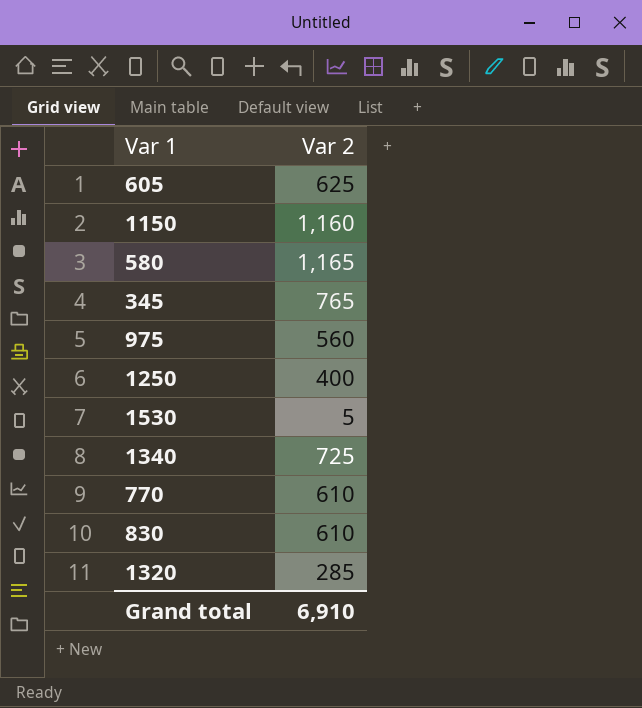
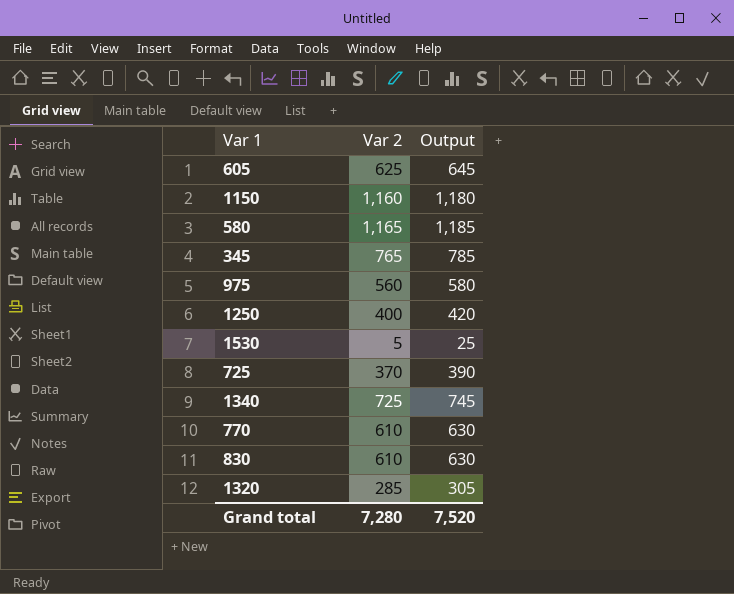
column Output | formula: none -> [Var 2] + 20
row 725: none -> 370 | 390
Grand total | Var 2: 6,910 -> 7,280

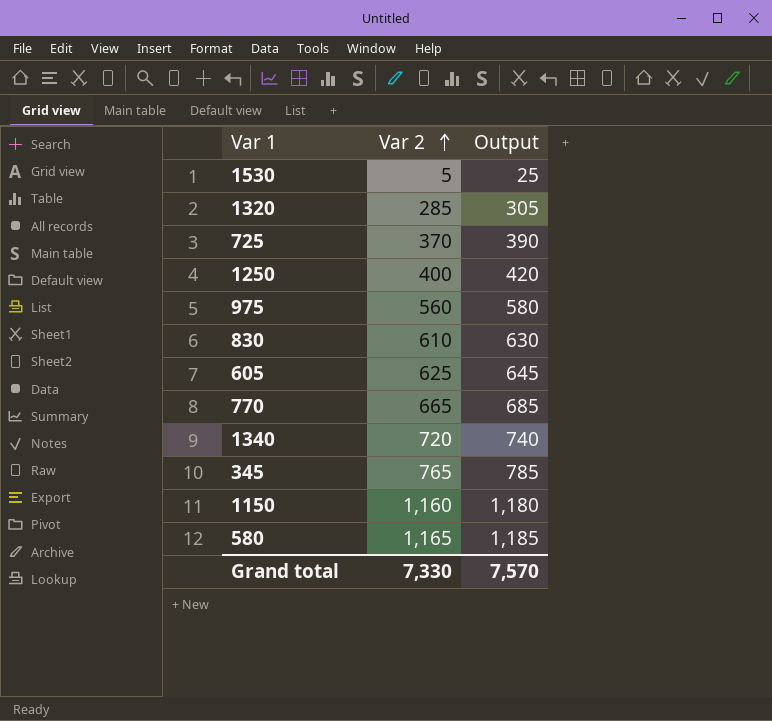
row order: none -> Var 2 ascending
770 | Var 2: 610 -> 665
770 | Output: 630 -> 685
1340 | Var 2: 725 -> 720
1340 | Output: 745 -> 740
Grand total | Var 2: 7,280 -> 7,330
Grand total | Output: 7,520 -> 7,570

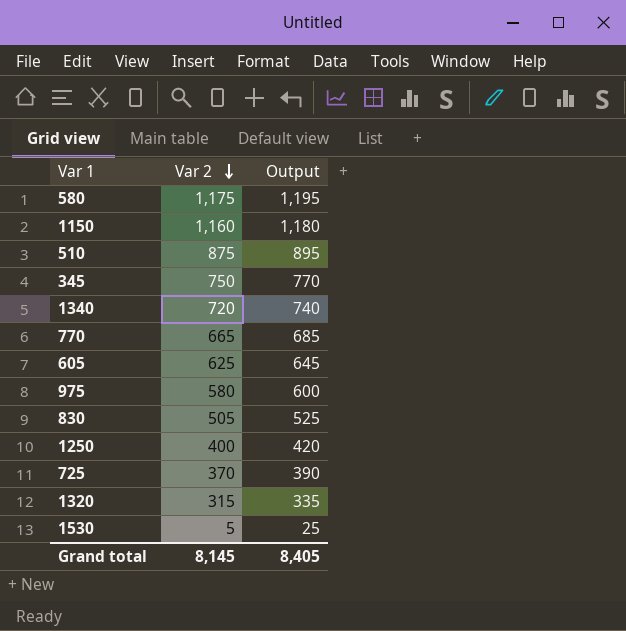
row order: Var 2 ascending -> Var 2 descending
580 | Var 2: 1,165 -> 1,175
580 | Output: 1,185 -> 1,195
row 510: none -> 875 | 895
345 | Var 2: 765 -> 750
345 | Output: 785 -> 770
975 | Var 2: 560 -> 580
975 | Output: 580 -> 600
830 | Var 2: 610 -> 505
830 | Output: 630 -> 525
1320 | Var 2: 285 -> 315
1320 | Output: 305 -> 335
Grand total | Var 2: 7,330 -> 8,145
Grand total | Output: 7,570 -> 8,405

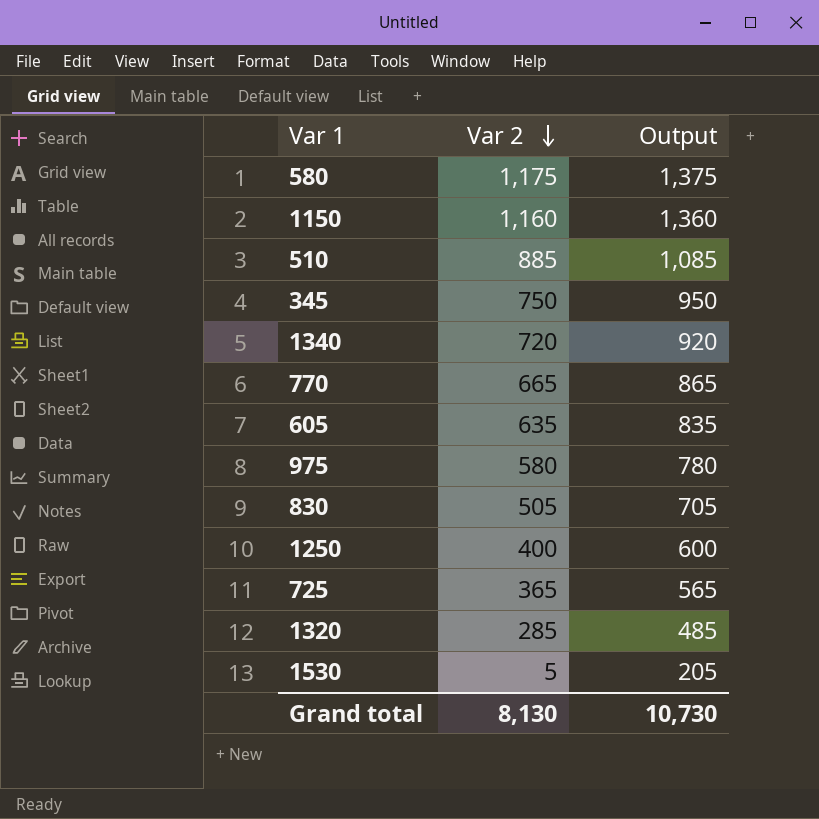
column Output | formula: [Var 2] + 20 -> [Var 2] + 200
510 | Var 2: 875 -> 885
605 | Var 2: 625 -> 635
725 | Var 2: 370 -> 365
1320 | Var 2: 315 -> 285
Grand total | Var 2: 8,145 -> 8,130
Grand total | Output: 8,405 -> 10,730

